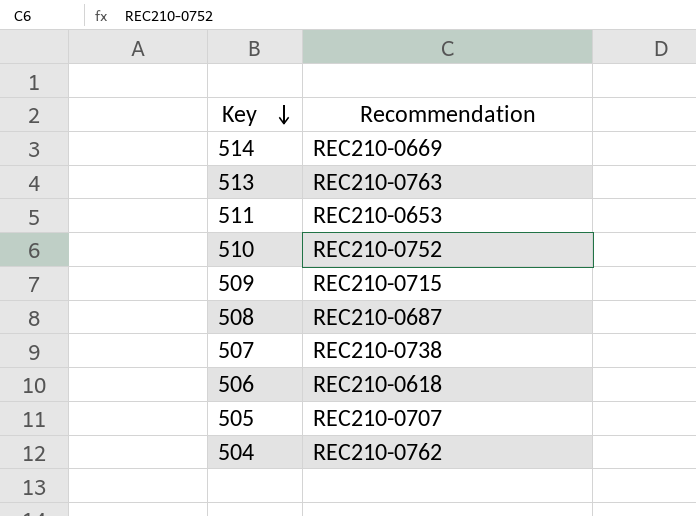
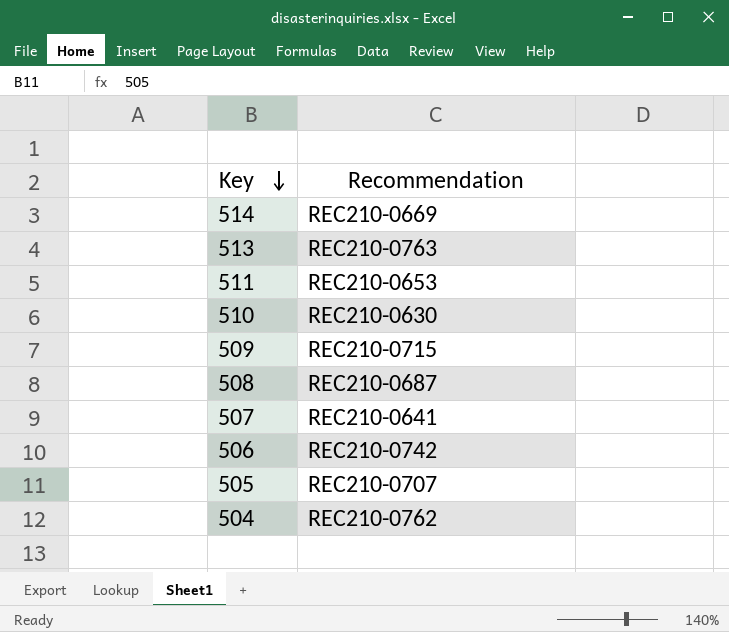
510 | Recommendation: REC210-0752 -> REC210-0630
507 | Recommendation: REC210-0738 -> REC210-0641
506 | Recommendation: REC210-0618 -> REC210-0742

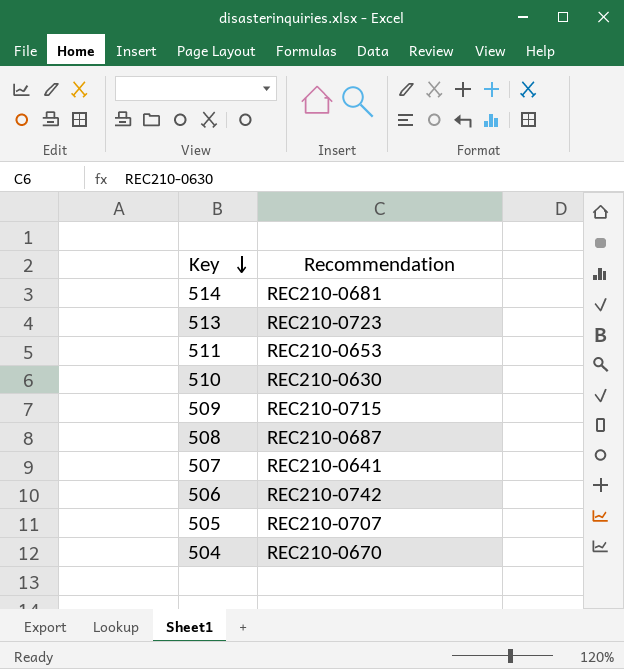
514 | Recommendation: REC210-0669 -> REC210-0681
513 | Recommendation: REC210-0763 -> REC210-0723
504 | Recommendation: REC210-0762 -> REC210-0670

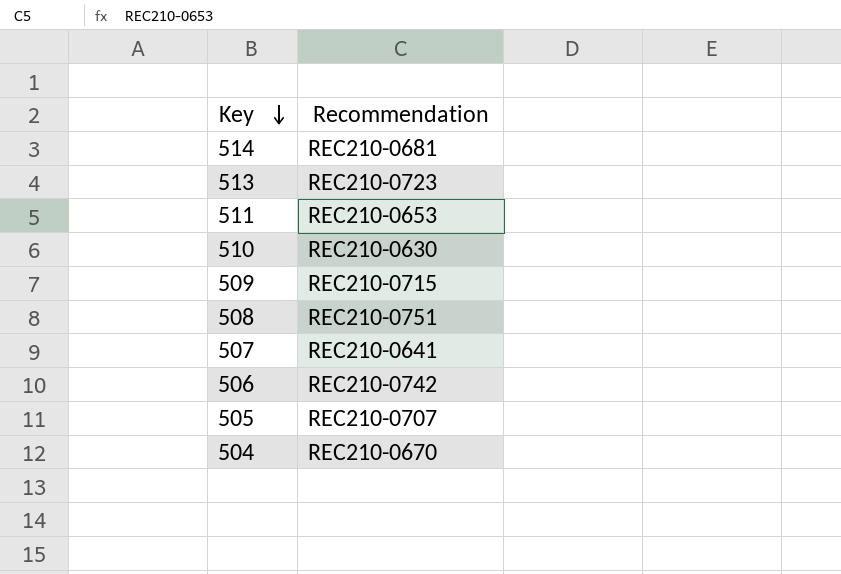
508 | Recommendation: REC210-0687 -> REC210-0751

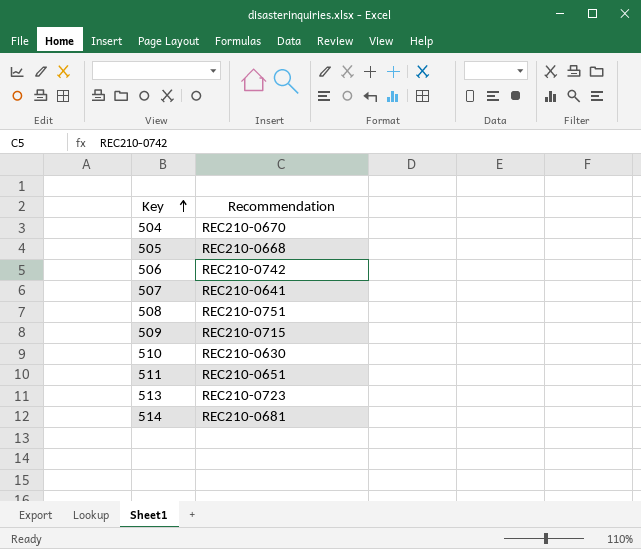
row order: Key descending -> Key ascending
505 | Recommendation: REC210-0707 -> REC210-0668
511 | Recommendation: REC210-0653 -> REC210-0651

